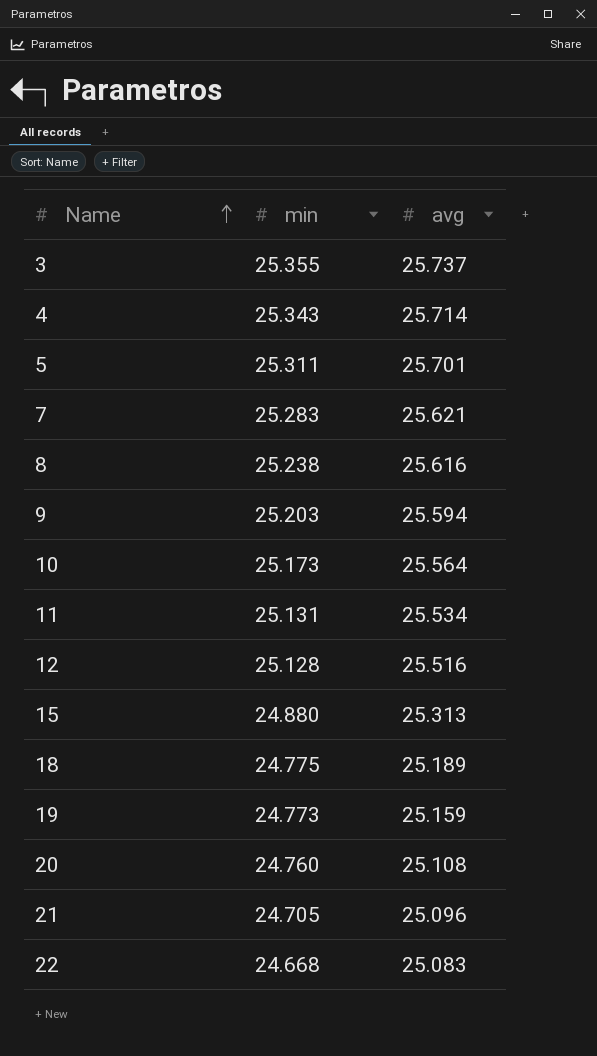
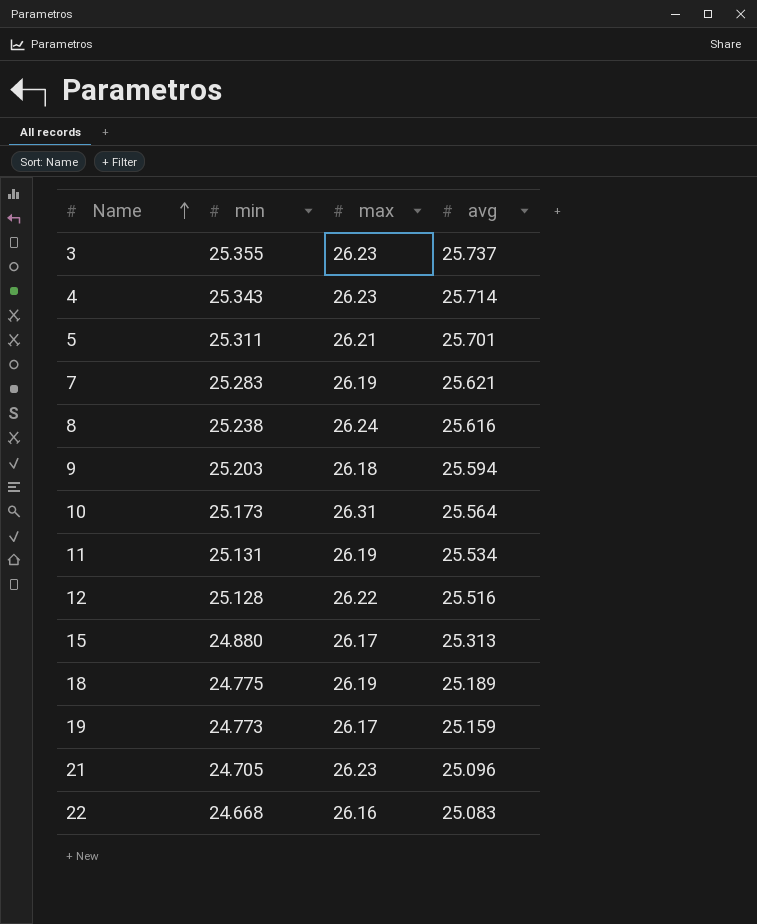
column max | position: none -> 3
row 20: 24.760 | 25.108 -> none

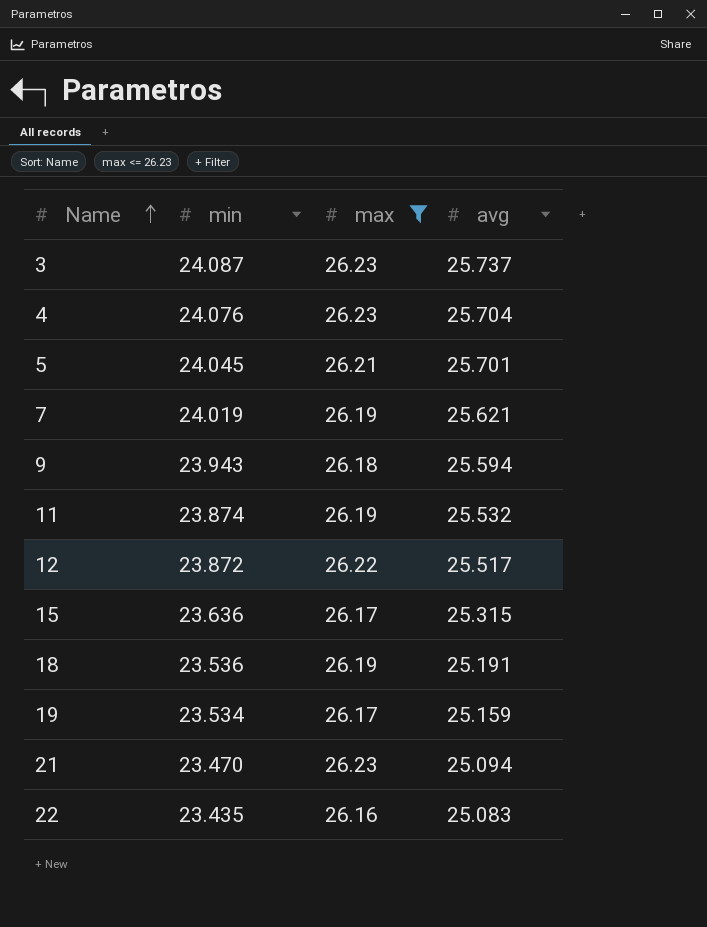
filter: none -> max <= 26.23
3 | min: 25.355 -> 24.087
4 | min: 25.343 -> 24.076
4 | avg: 25.714 -> 25.704
5 | min: 25.311 -> 24.045
7 | min: 25.283 -> 24.019
9 | min: 25.203 -> 23.943
11 | min: 25.131 -> 23.874
11 | avg: 25.534 -> 25.532
12 | min: 25.128 -> 23.872
12 | avg: 25.516 -> 25.517
15 | min: 24.880 -> 23.636
15 | avg: 25.313 -> 25.315
18 | min: 24.775 -> 23.536
18 | avg: 25.189 -> 25.191
19 | min: 24.773 -> 23.534
21 | min: 24.705 -> 23.470
21 | avg: 25.096 -> 25.094
22 | min: 24.668 -> 23.435

